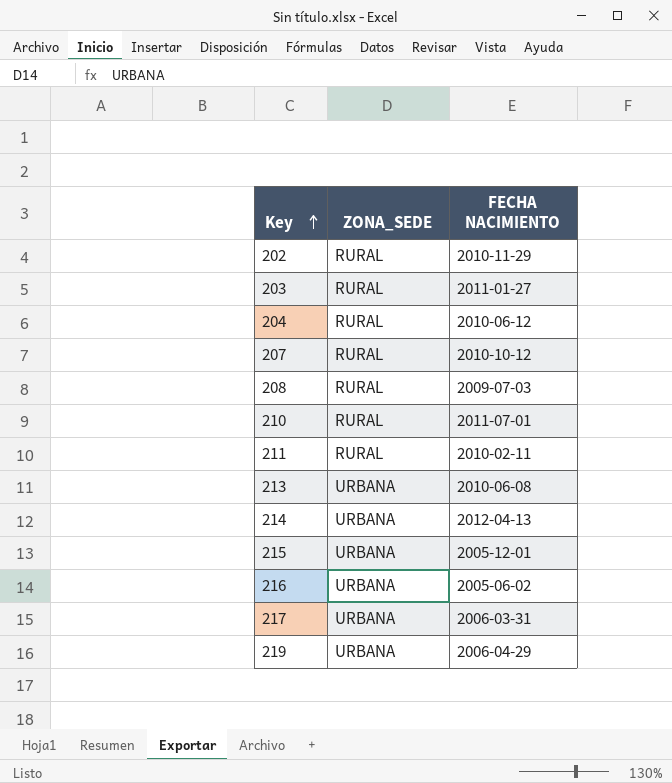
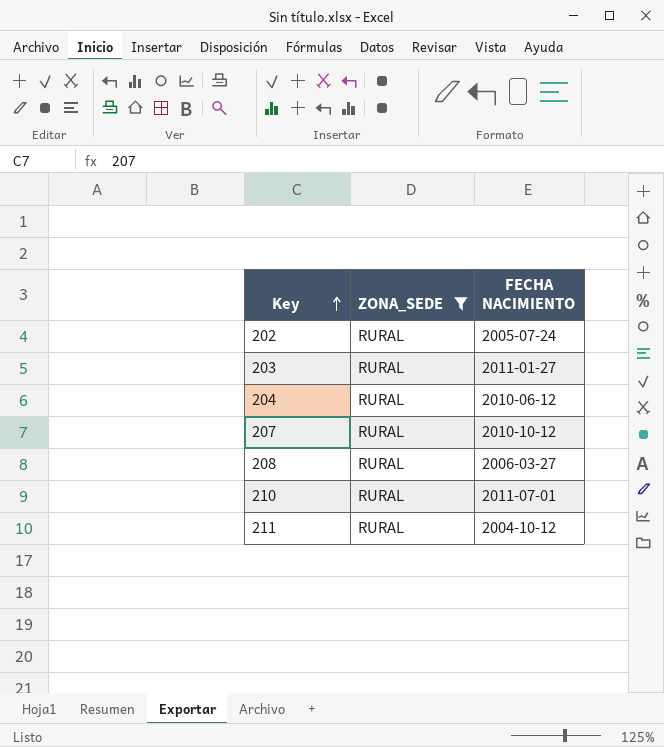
filter: none -> ZONA_SEDE = RURAL
202 | FECHA NACIMIENTO: 2010-11-29 -> 2005-07-24
208 | FECHA NACIMIENTO: 2009-07-03 -> 2006-03-27
211 | FECHA NACIMIENTO: 2010-02-11 -> 2004-10-12

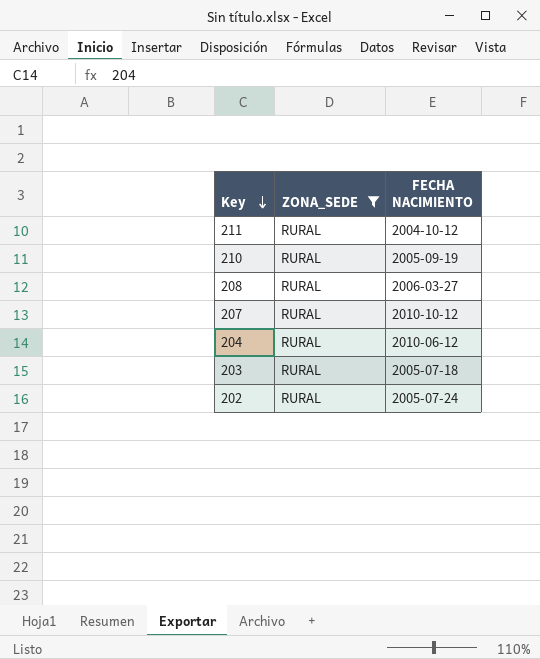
row order: Key ascending -> Key descending
210 | FECHA NACIMIENTO: 2011-07-01 -> 2005-09-19
203 | FECHA NACIMIENTO: 2011-01-27 -> 2005-07-18

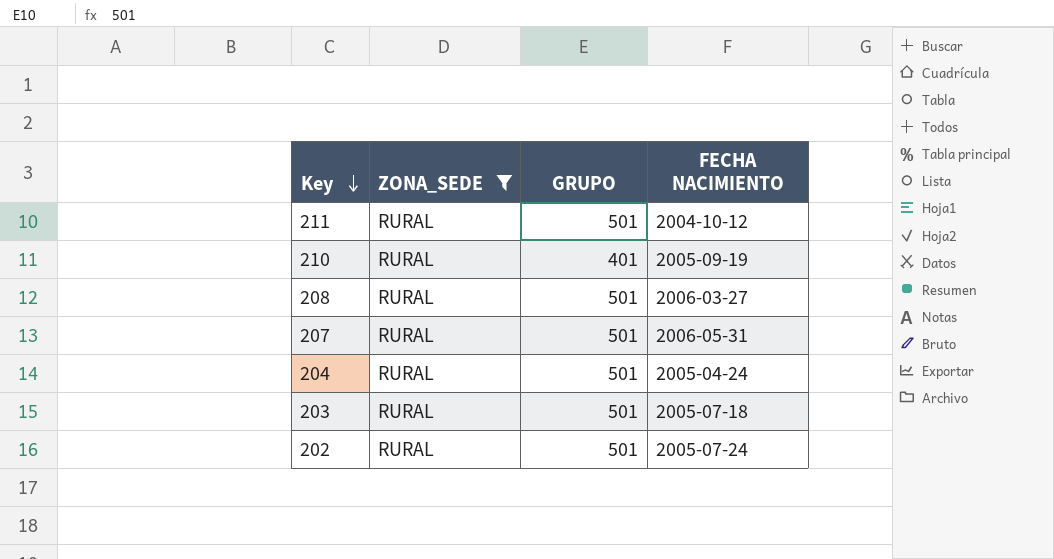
column GRUPO | position: none -> 3
207 | FECHA NACIMIENTO: 2010-10-12 -> 2006-05-31
204 | FECHA NACIMIENTO: 2010-06-12 -> 2005-04-24

